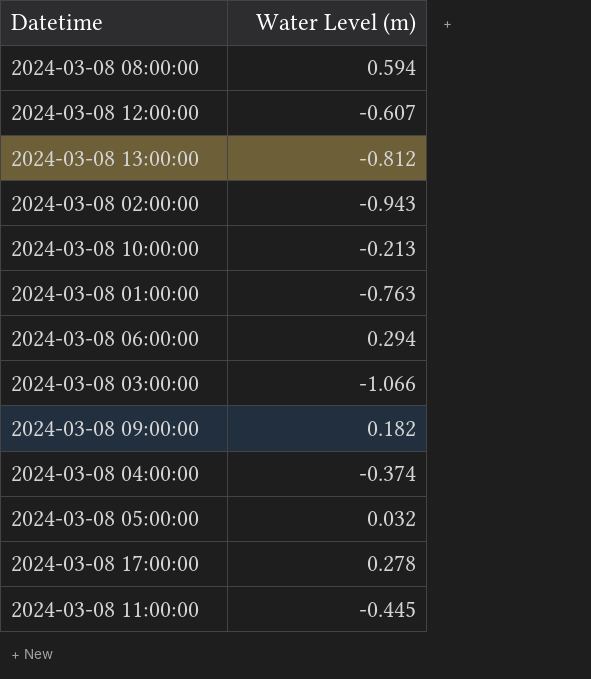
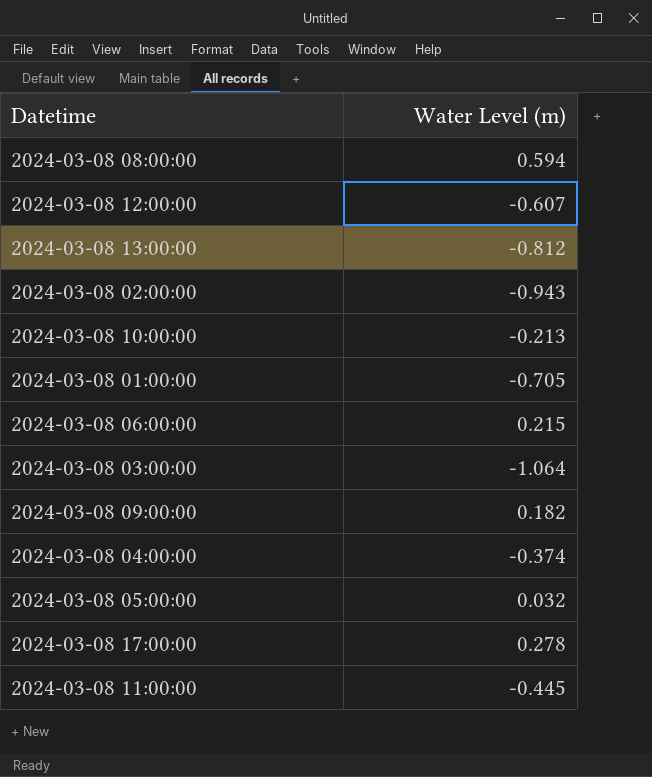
2024-03-08 01:00:00 | Water Level (m): -0.763 -> -0.705
2024-03-08 06:00:00 | Water Level (m): 0.294 -> 0.215
2024-03-08 03:00:00 | Water Level (m): -1.066 -> -1.064

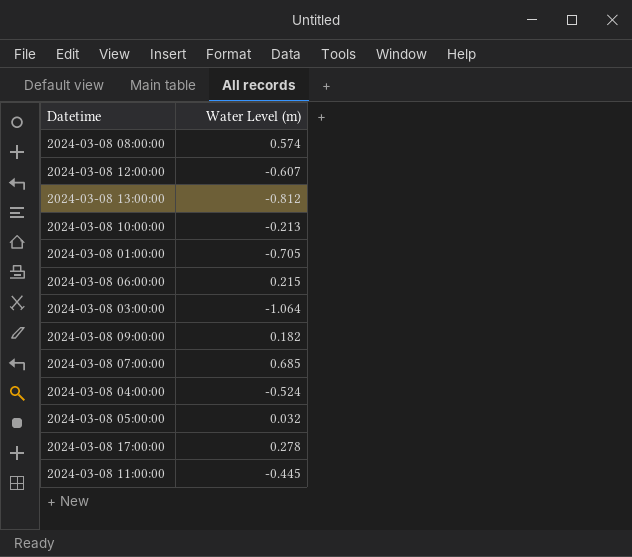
row 2024-03-08 02:00:00: -0.943 -> none
2024-03-08 08:00:00 | Water Level (m): 0.594 -> 0.574
row 2024-03-08 07:00:00: none -> 0.685
2024-03-08 04:00:00 | Water Level (m): -0.374 -> -0.524

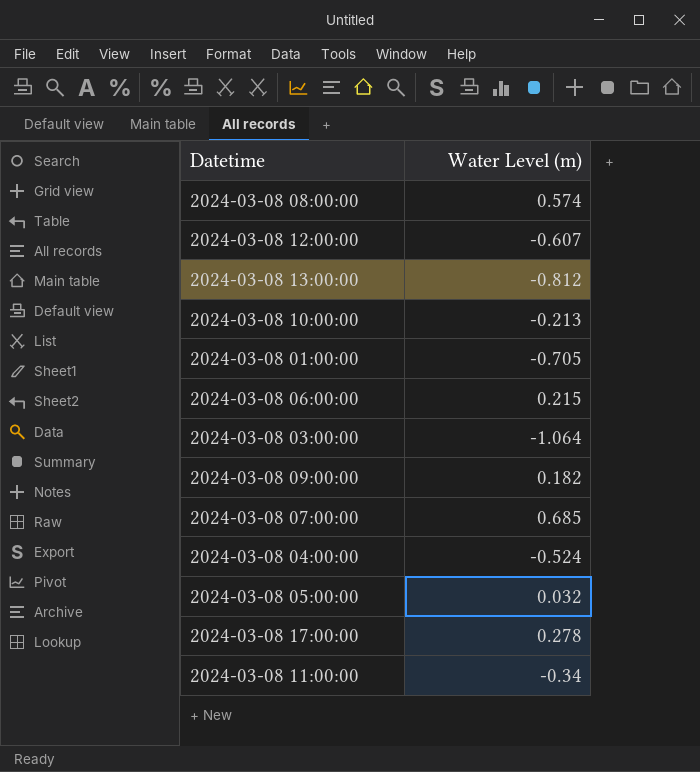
2024-03-08 11:00:00 | Water Level (m): -0.445 -> -0.34

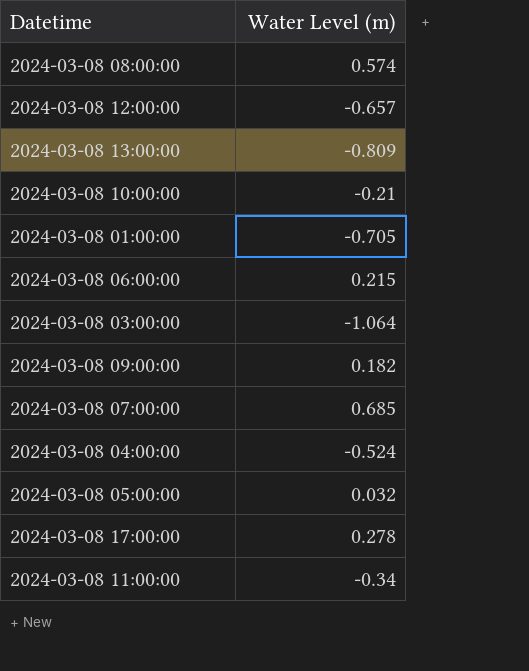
2024-03-08 12:00:00 | Water Level (m): -0.607 -> -0.657
2024-03-08 13:00:00 | Water Level (m): -0.812 -> -0.809
2024-03-08 10:00:00 | Water Level (m): -0.213 -> -0.21

